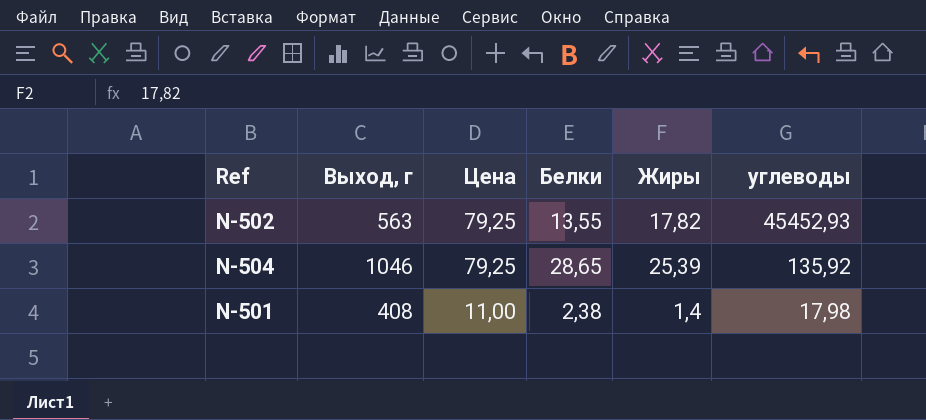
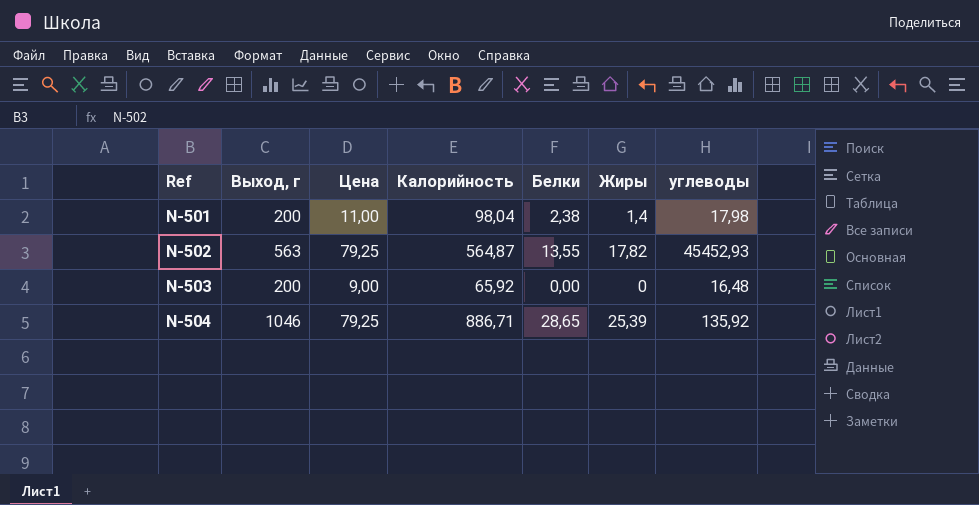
row order: Цена descending -> Ref ascending
column Калорийность | position: none -> 4
N-501 | Выход, г: 408 -> 200
row N-503: none -> 200 | 9,00 | 65,92 | 0,00 | 0 | 16,48

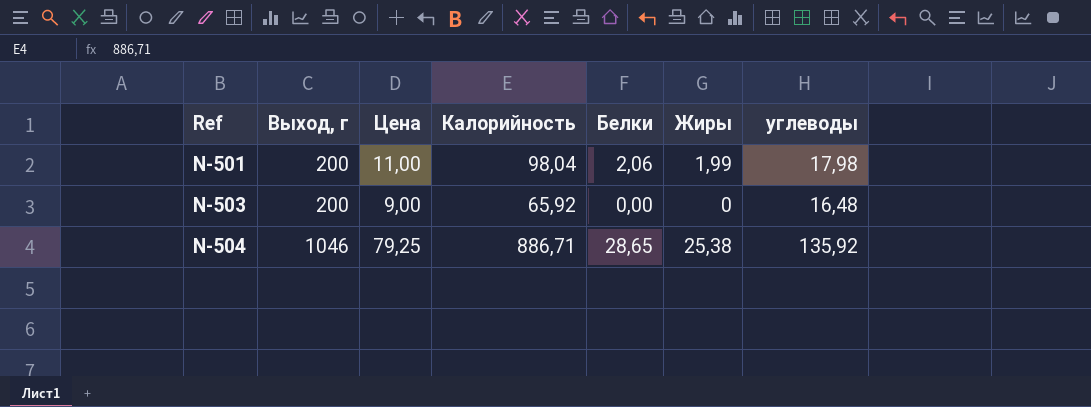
row N-502: 563 | 79,25 | 564,87 | 13,55 | 17,82 | 45452,93 -> none
N-501 | Белки: 2,38 -> 2,06
N-501 | Жиры: 1,4 -> 1,99
N-504 | Жиры: 25,39 -> 25,38

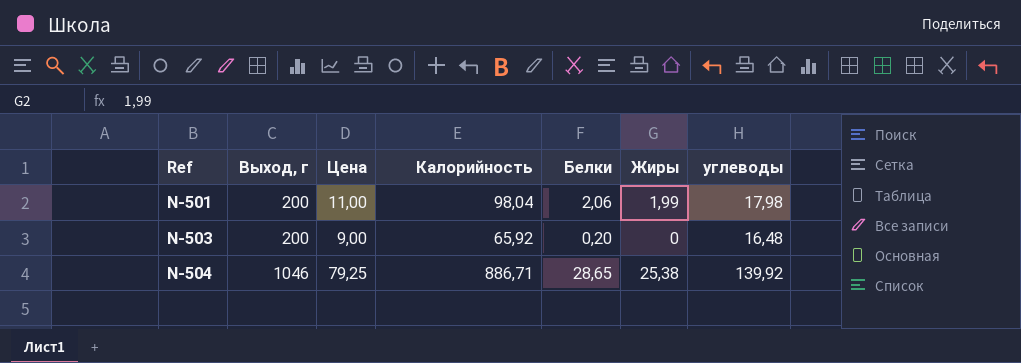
N-503 | Белки: 0,00 -> 0,20
N-504 | углеводы: 135,92 -> 139,92

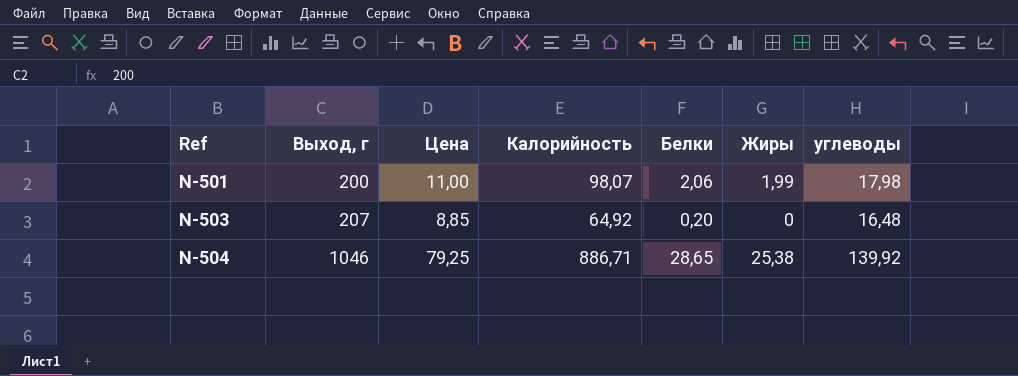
N-501 | Калорийность: 98,04 -> 98,07
N-503 | Выход, г: 200 -> 207
N-503 | Цена: 9,00 -> 8,85
N-503 | Калорийность: 65,92 -> 64,92

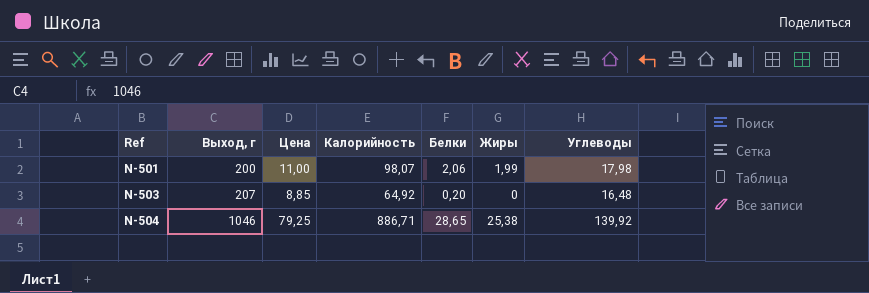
column name: углеводы -> Углеводы

